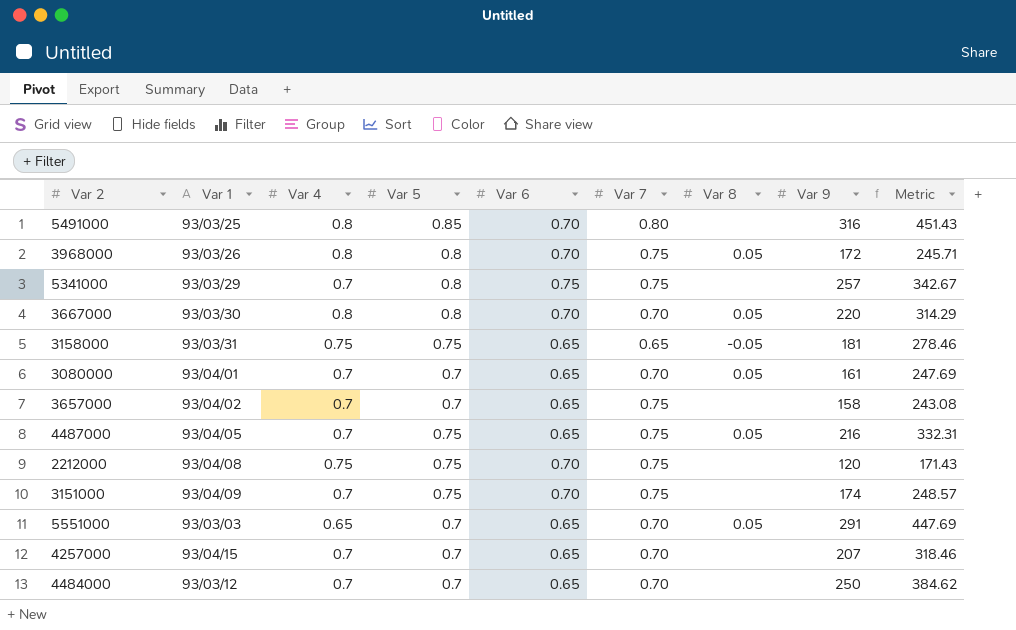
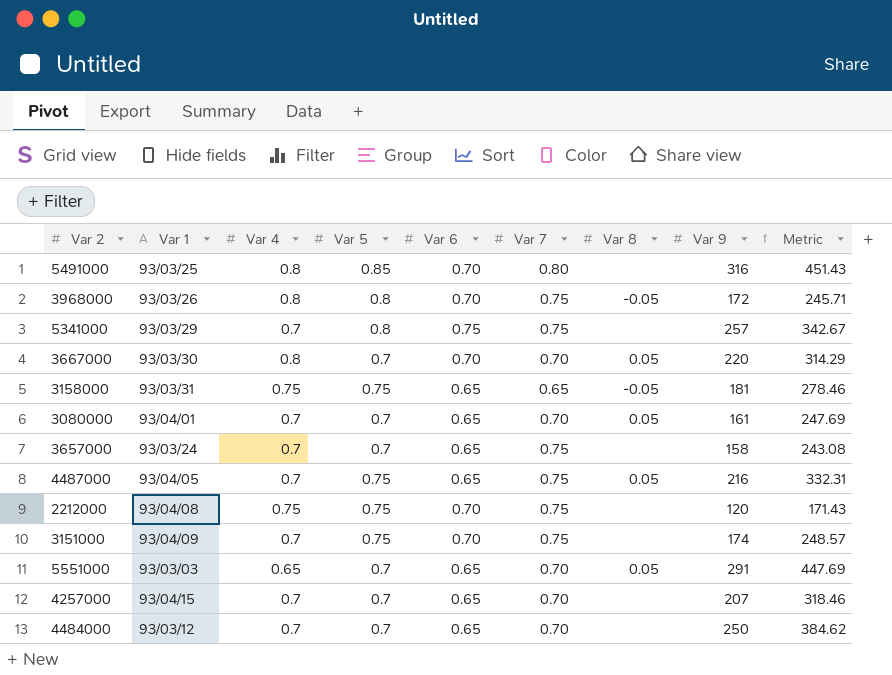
3968000 | Var 8: 0.05 -> -0.05
3667000 | Var 5: 0.8 -> 0.7
3657000 | Var 1: 93/04/02 -> 93/03/24

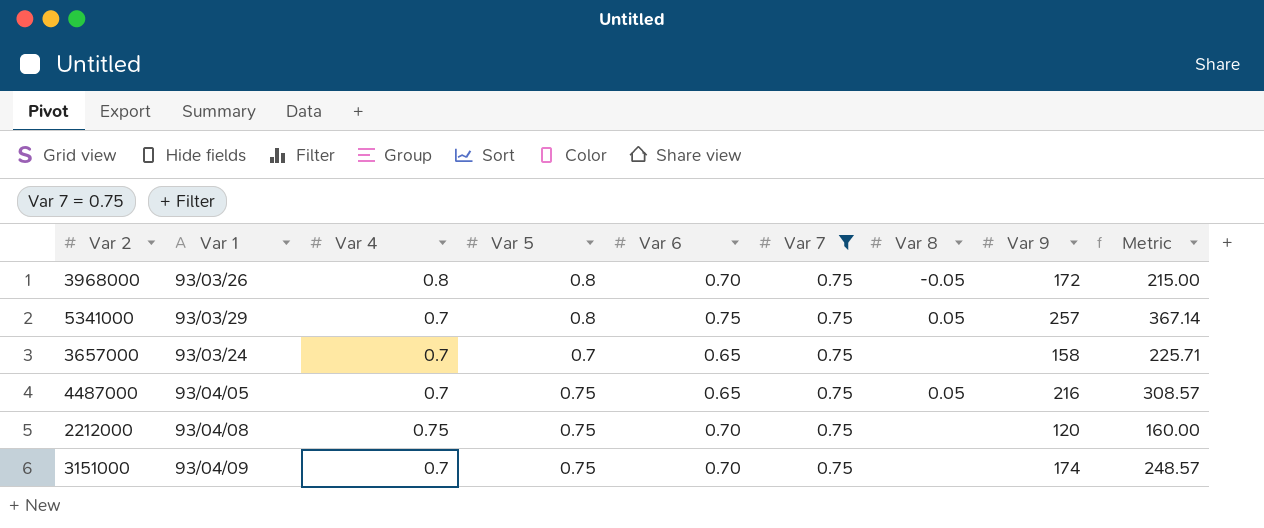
filter: none -> Var 7 = 0.75
column Metric | formula: [Var 9] / [Var 6] -> [Var 9] / [Var 4]
5341000 | Var 8: none -> 0.05

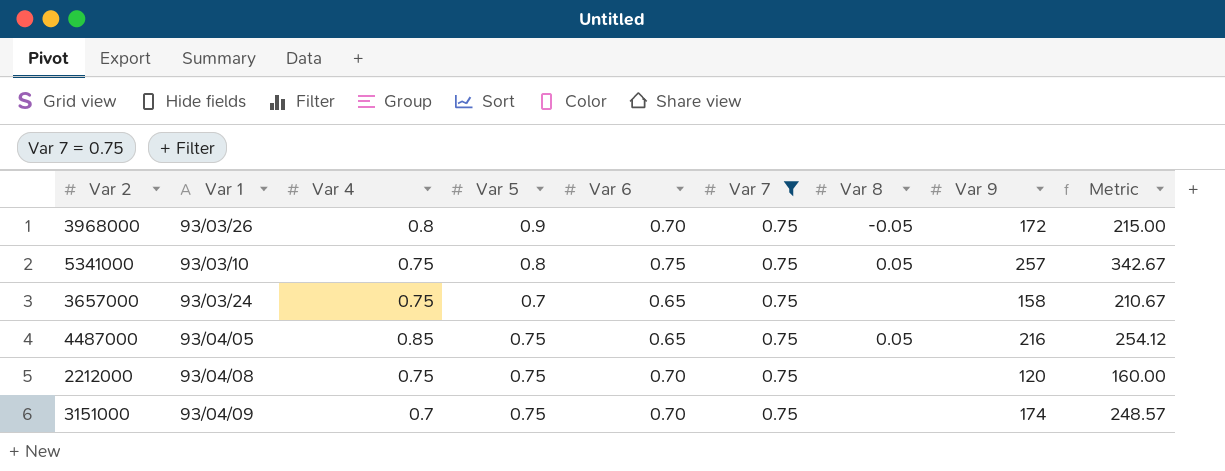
3968000 | Var 5: 0.8 -> 0.9
5341000 | Var 1: 93/03/29 -> 93/03/10
5341000 | Var 4: 0.7 -> 0.75
5341000 | Metric: 367.14 -> 342.67
3657000 | Var 4: 0.7 -> 0.75
3657000 | Metric: 225.71 -> 210.67
4487000 | Var 4: 0.7 -> 0.85
4487000 | Metric: 308.57 -> 254.12

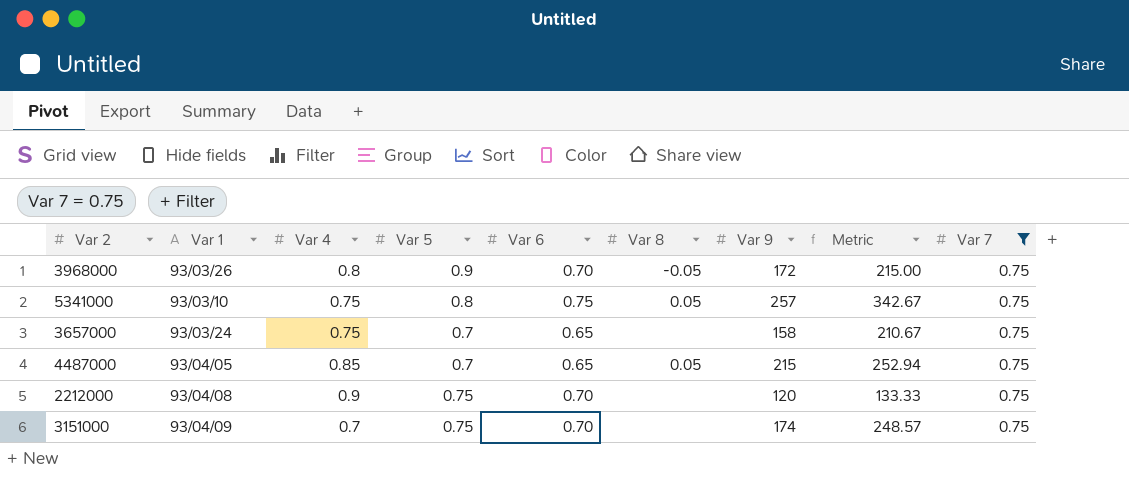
column Var 7 | position: 6 -> 9
4487000 | Var 5: 0.75 -> 0.7
4487000 | Var 9: 216 -> 215
4487000 | Metric: 254.12 -> 252.94
2212000 | Var 4: 0.75 -> 0.9
2212000 | Metric: 160.00 -> 133.33

